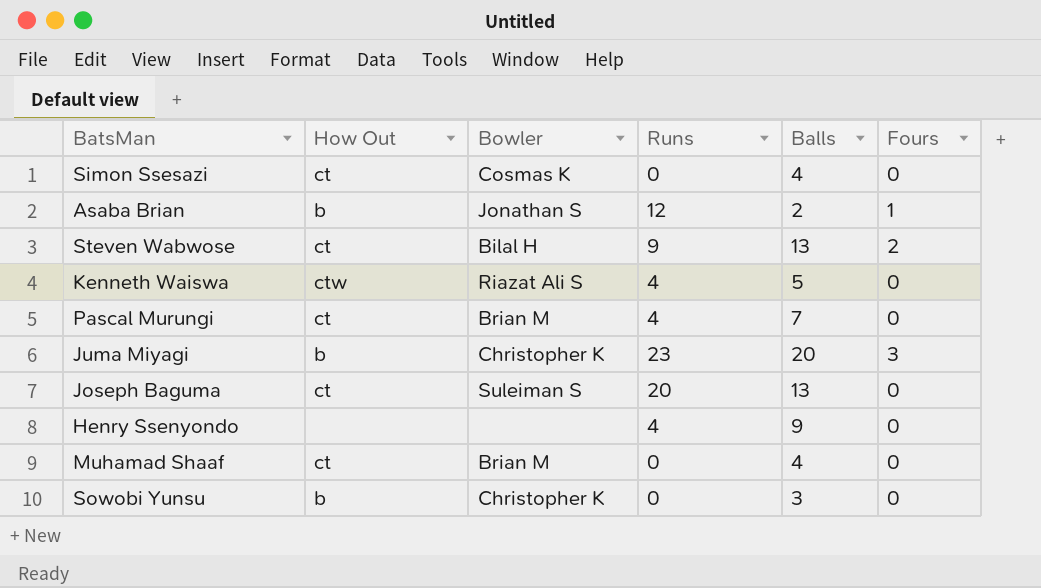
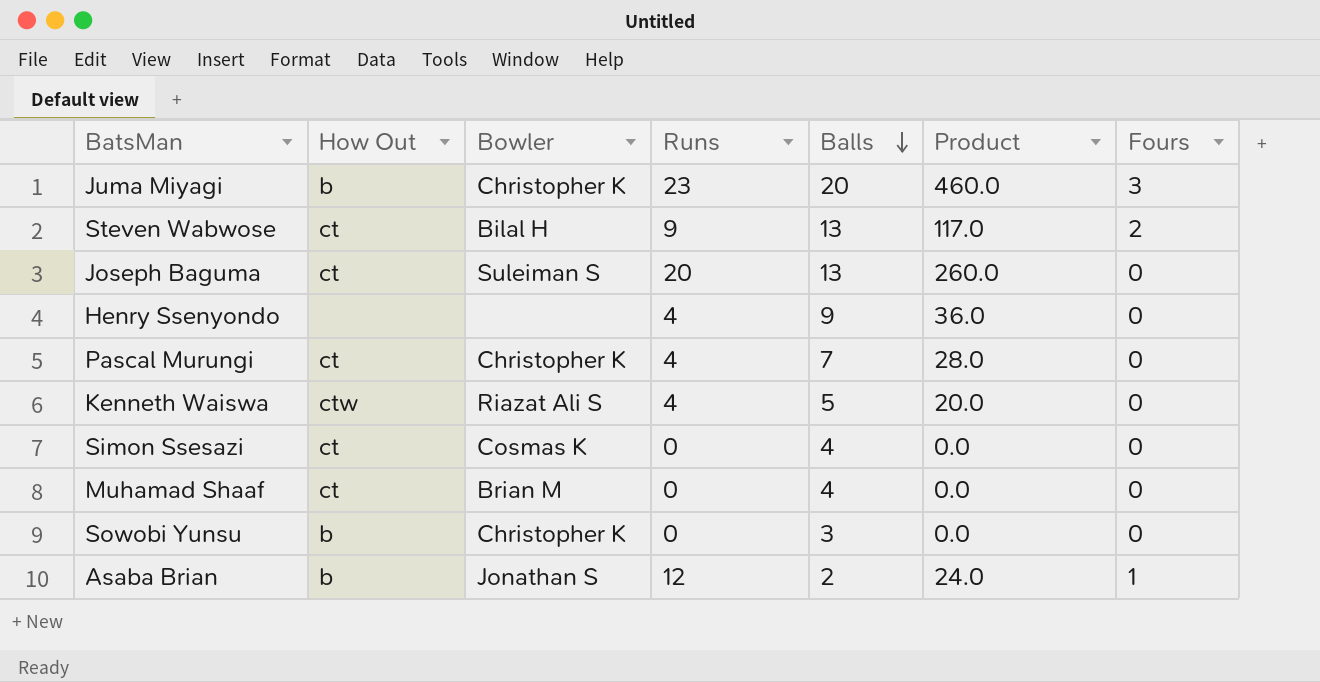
row order: none -> Balls descending
column Product | formula: none -> [Runs] * [Balls]
Pascal Murungi | Bowler: Brian M -> Christopher K

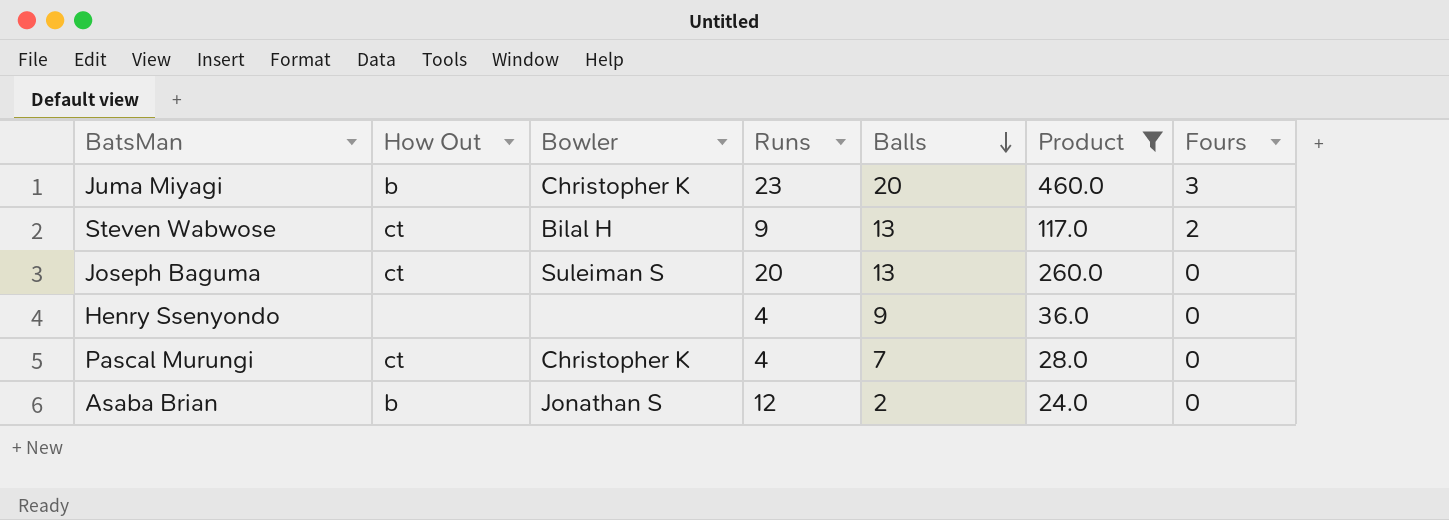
filter: none -> Product >= 24.0
Asaba Brian | Fours: 1 -> 0

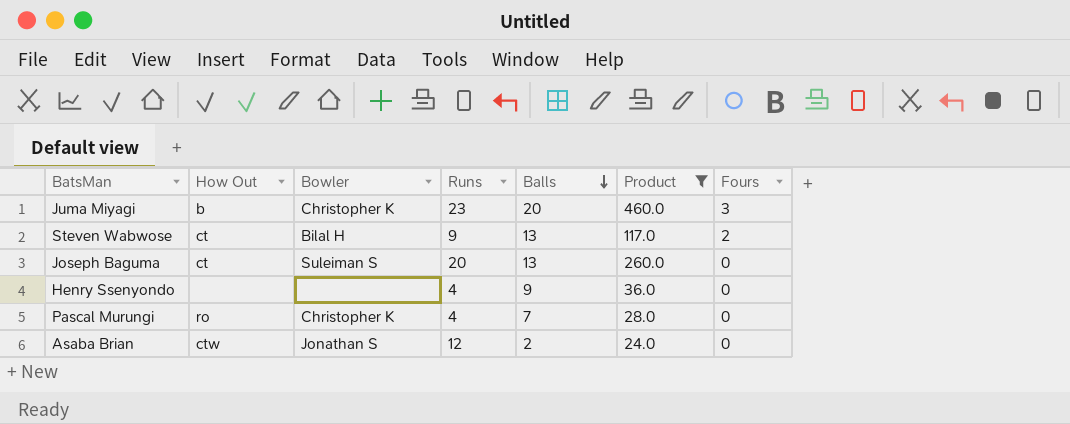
Pascal Murungi | How Out: ct -> ro
Asaba Brian | How Out: b -> ctw

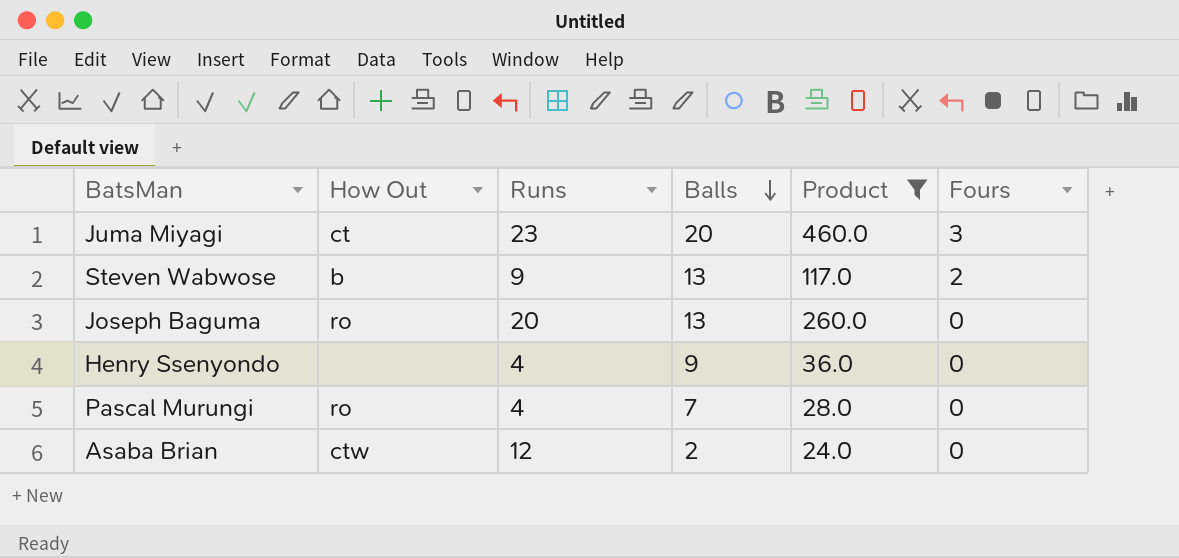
column Bowler | position: 3 -> none
Juma Miyagi | How Out: b -> ct
Steven Wabwose | How Out: ct -> b
Joseph Baguma | How Out: ct -> ro

